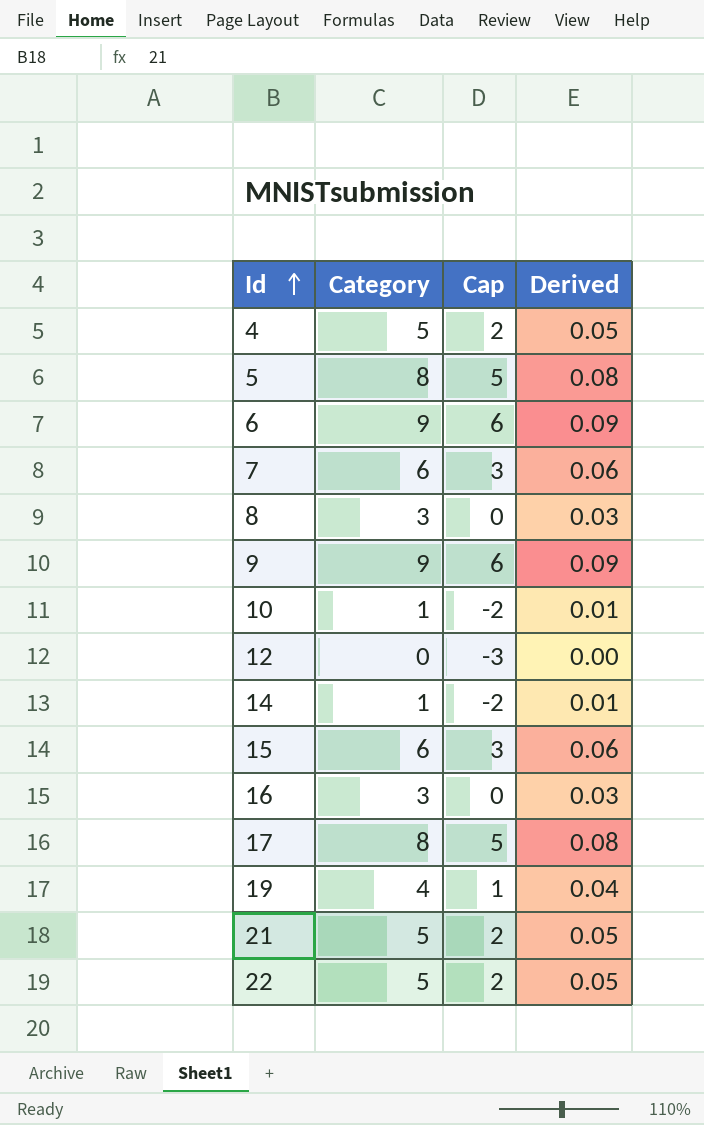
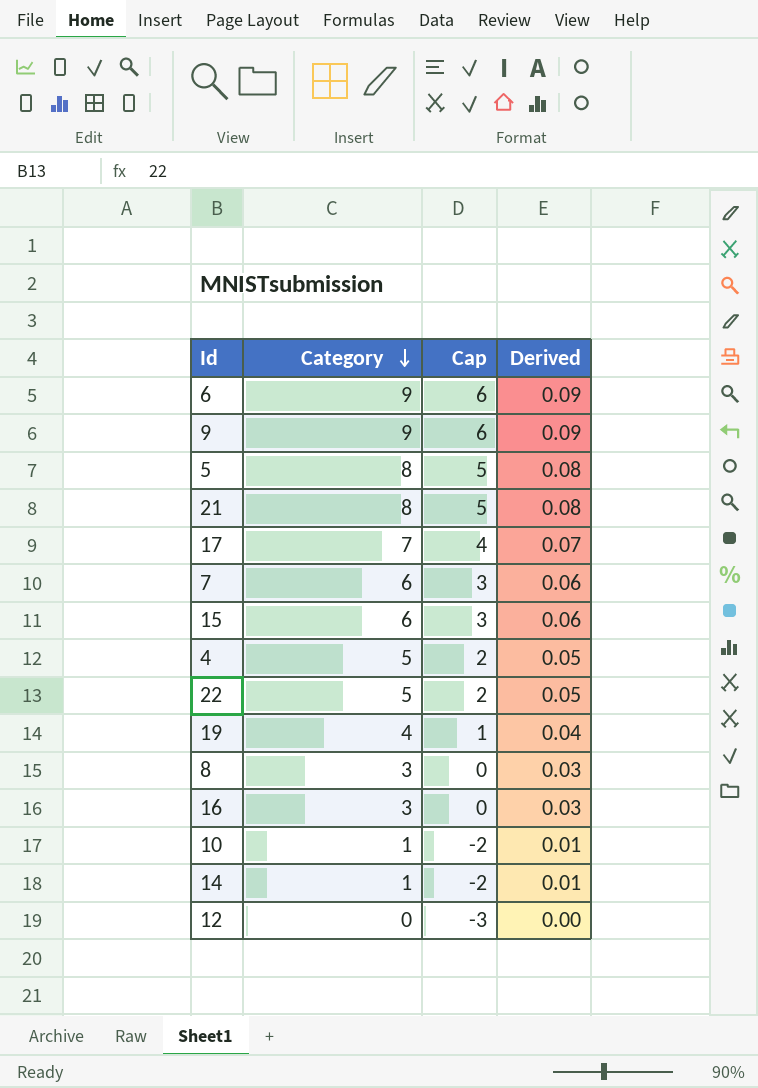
row order: Id ascending -> Category descending
21 | Category: 5 -> 8
21 | Cap: 2 -> 5
21 | Derived: 0.05 -> 0.08
17 | Category: 8 -> 7
17 | Cap: 5 -> 4
17 | Derived: 0.08 -> 0.07

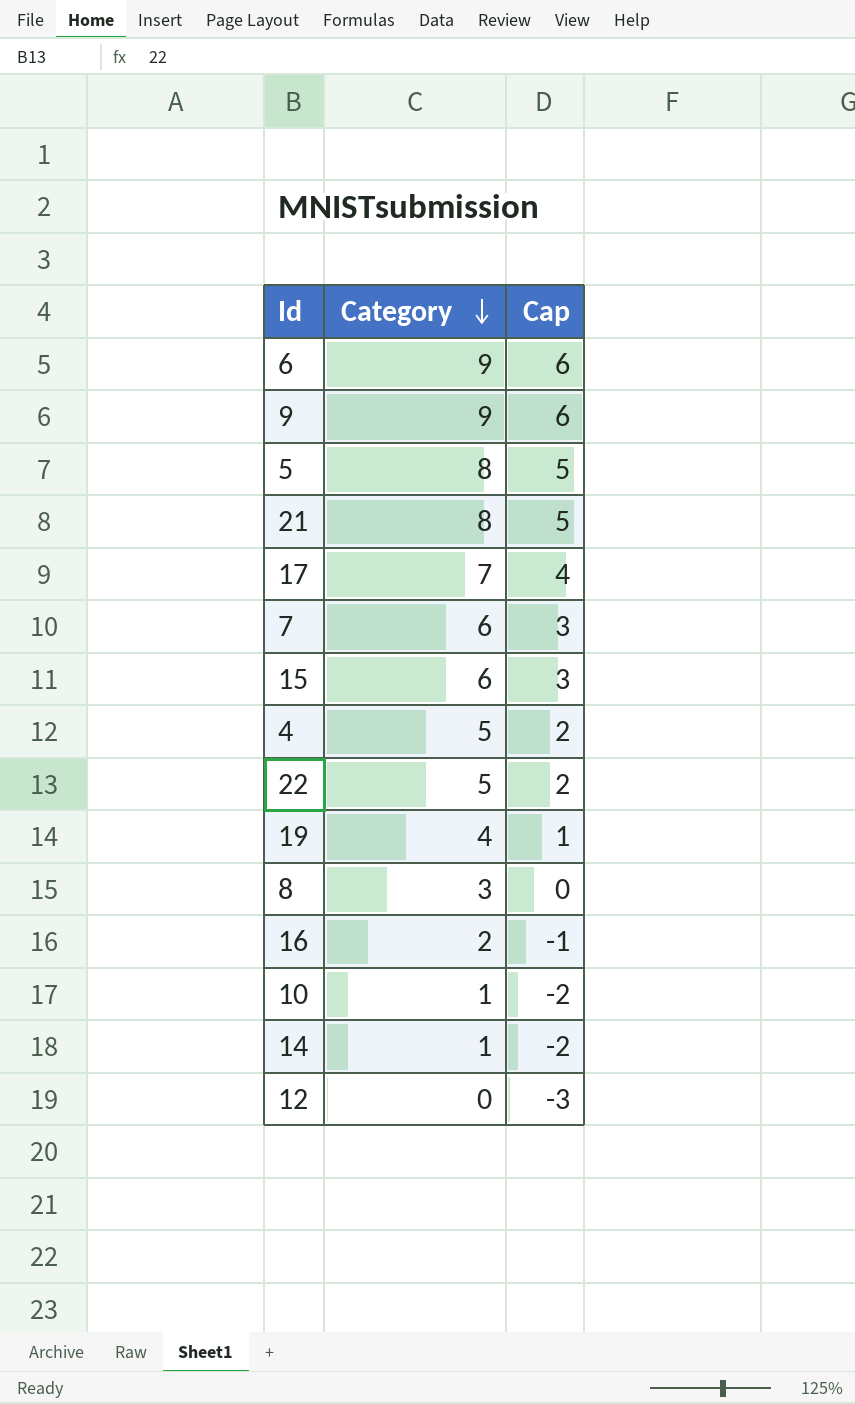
column Derived | formula: [Category] * 0.01 -> none
16 | Category: 3 -> 2
16 | Cap: 0 -> -1

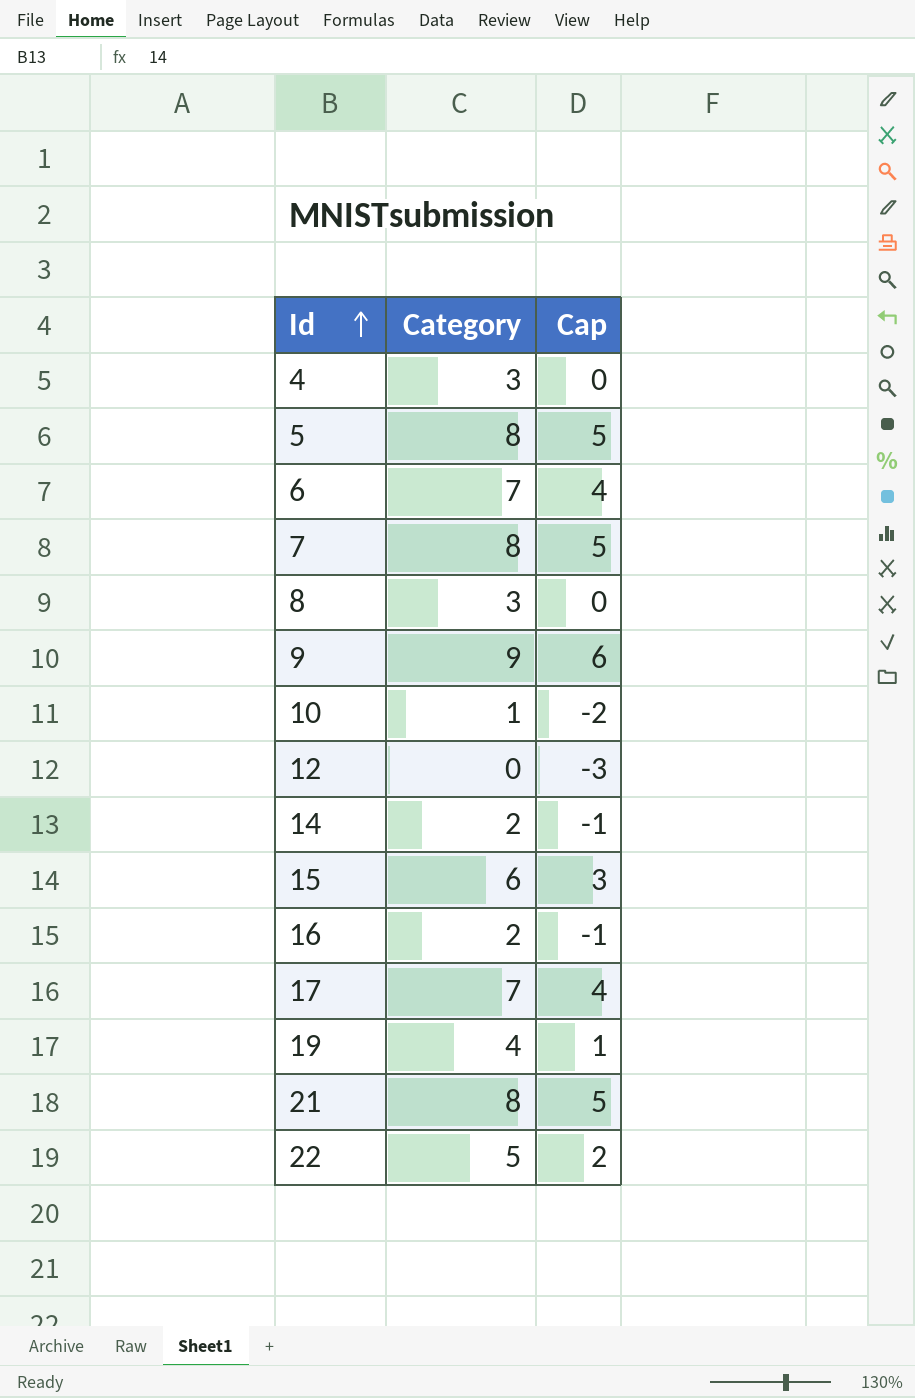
row order: Category descending -> Id ascending
4 | Category: 5 -> 3
4 | Cap: 2 -> 0
6 | Category: 9 -> 7
6 | Cap: 6 -> 4
7 | Category: 6 -> 8
7 | Cap: 3 -> 5
14 | Category: 1 -> 2
14 | Cap: -2 -> -1

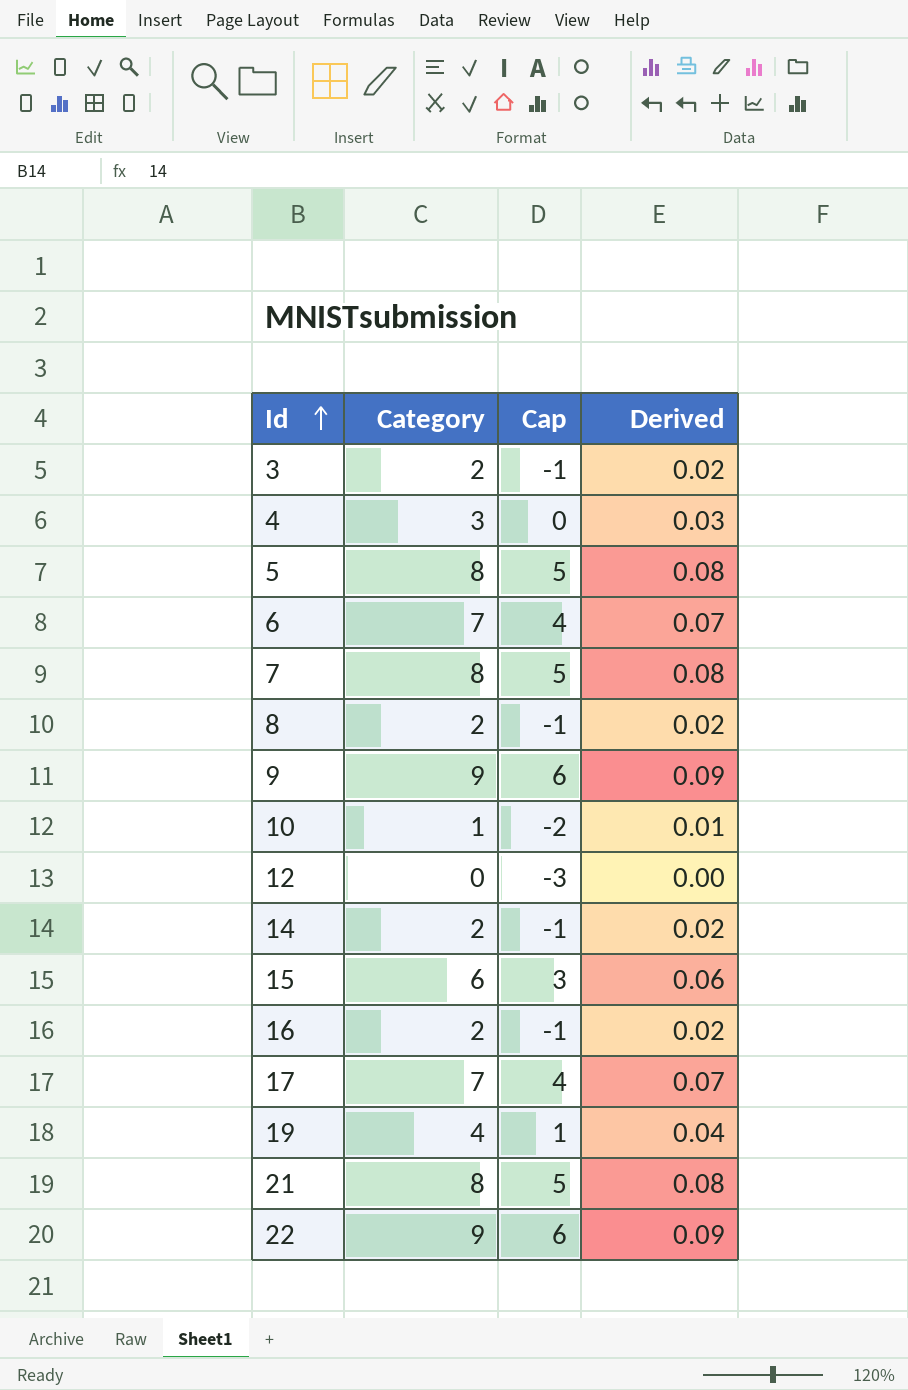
column Derived | formula: none -> [Category] * 0.01
row 3: none -> 2 | -1 | 0.02
8 | Category: 3 -> 2
8 | Cap: 0 -> -1
22 | Category: 5 -> 9
22 | Cap: 2 -> 6

